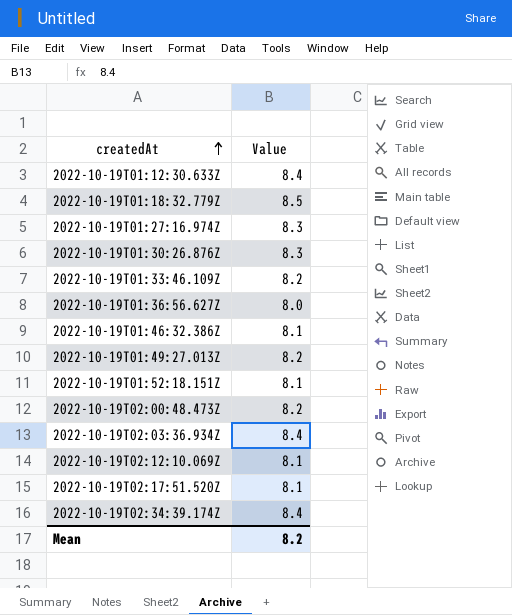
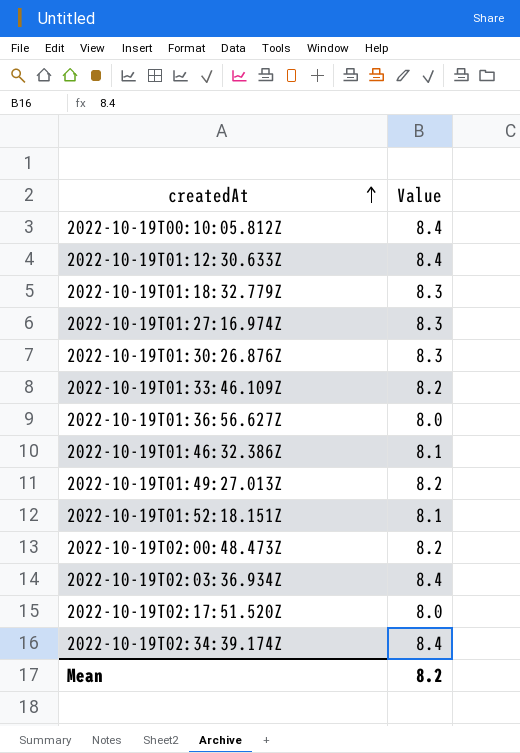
row 2022-10-19T02:12:10.069Z: 8.1 -> none
row 2022-10-19T00:10:05.812Z: none -> 8.4
2022-10-19T01:18:32.779Z | Value: 8.5 -> 8.3
2022-10-19T02:17:51.520Z | Value: 8.1 -> 8.0

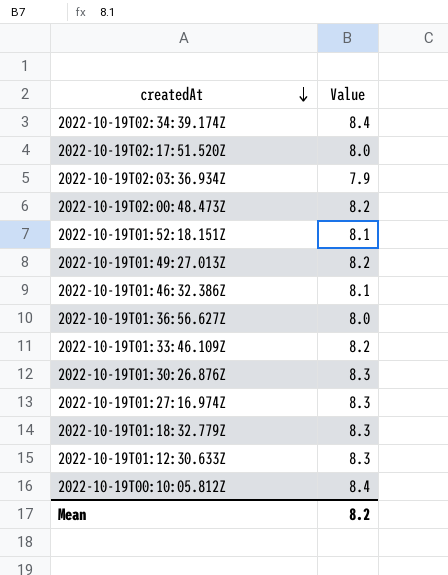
row order: createdAt ascending -> createdAt descending
2022-10-19T02:03:36.934Z | Value: 8.4 -> 7.9
2022-10-19T01:12:30.633Z | Value: 8.4 -> 8.3

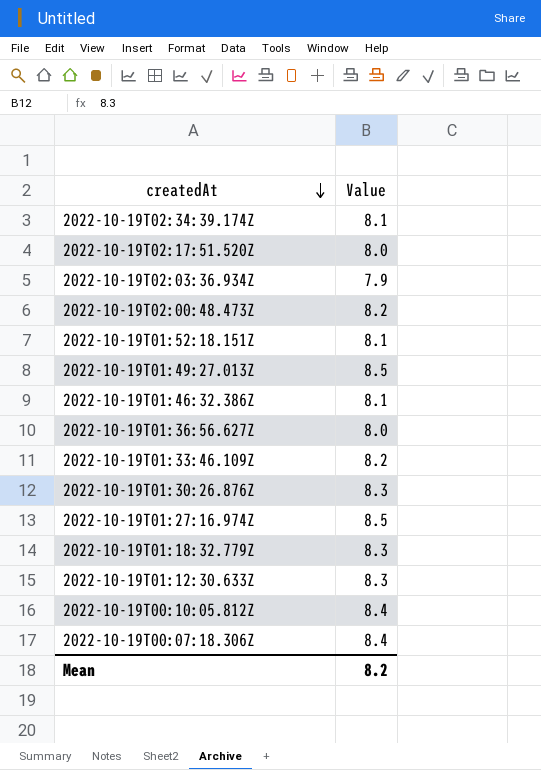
2022-10-19T02:34:39.174Z | Value: 8.4 -> 8.1
2022-10-19T01:49:27.013Z | Value: 8.2 -> 8.5
2022-10-19T01:27:16.974Z | Value: 8.3 -> 8.5
row 2022-10-19T00:07:18.306Z: none -> 8.4

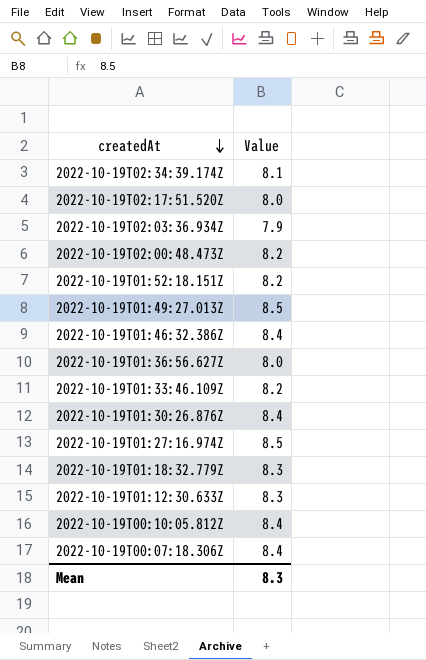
2022-10-19T01:52:18.151Z | Value: 8.1 -> 8.2
2022-10-19T01:46:32.386Z | Value: 8.1 -> 8.4
2022-10-19T01:30:26.876Z | Value: 8.3 -> 8.4
Mean | Value: 8.2 -> 8.3

